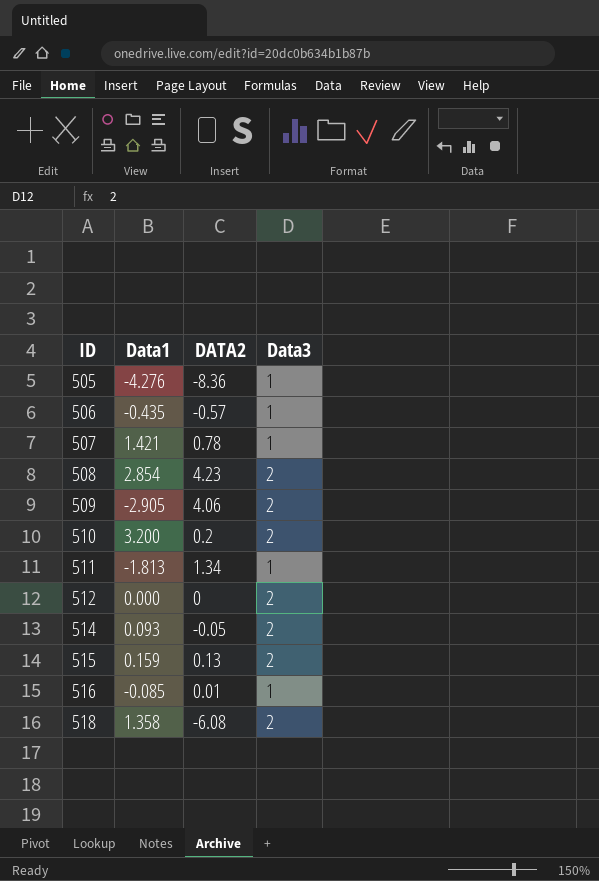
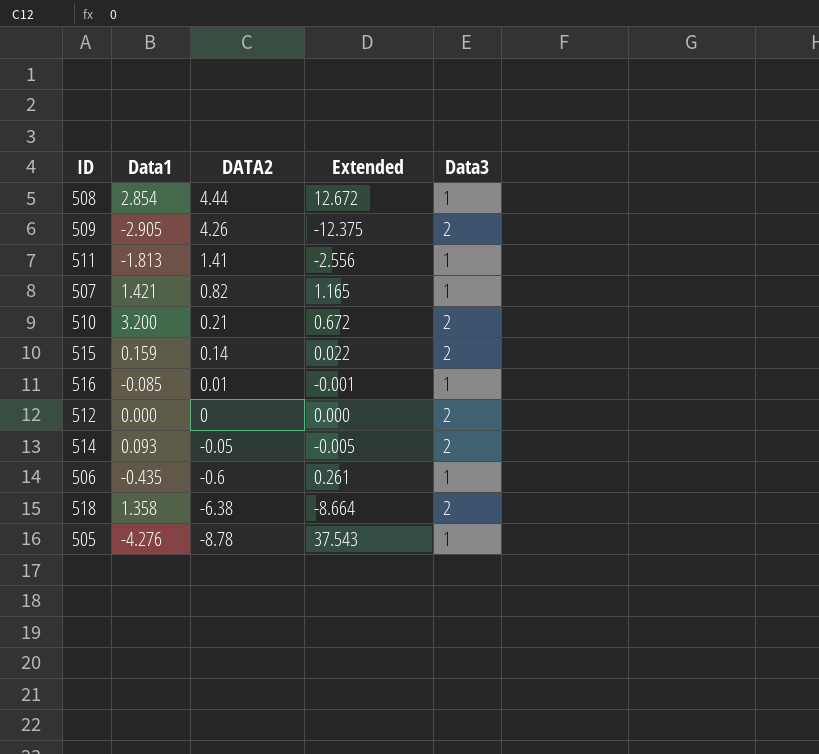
row order: ID ascending -> DATA2 descending
column Extended | formula: none -> [Data1] * [DATA2]
508 | DATA2: 4.23 -> 4.44
508 | Data3: 2 -> 1
509 | DATA2: 4.06 -> 4.26
511 | DATA2: 1.34 -> 1.41
507 | DATA2: 0.78 -> 0.82
510 | DATA2: 0.2 -> 0.21
515 | DATA2: 0.13 -> 0.14
506 | DATA2: -0.57 -> -0.6
518 | DATA2: -6.08 -> -6.38
505 | DATA2: -8.36 -> -8.78

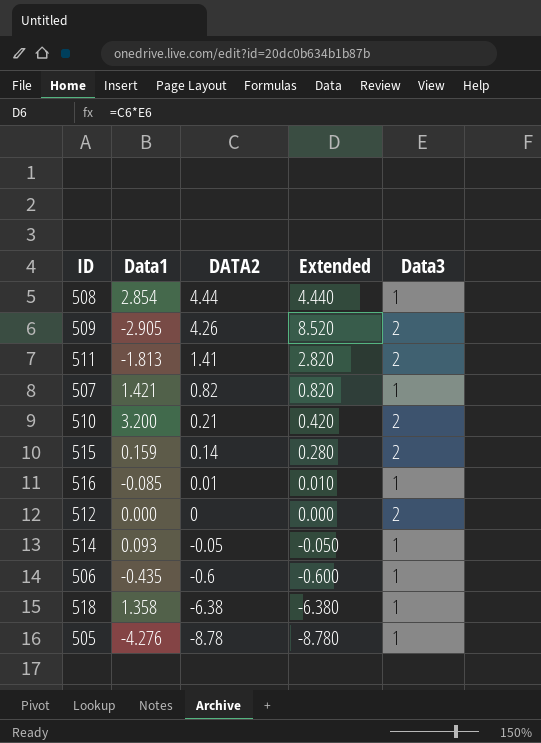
column Extended | formula: [Data1] * [DATA2] -> [DATA2] * [Data3]
511 | Data3: 1 -> 2
514 | Data3: 2 -> 1
518 | Data3: 2 -> 1

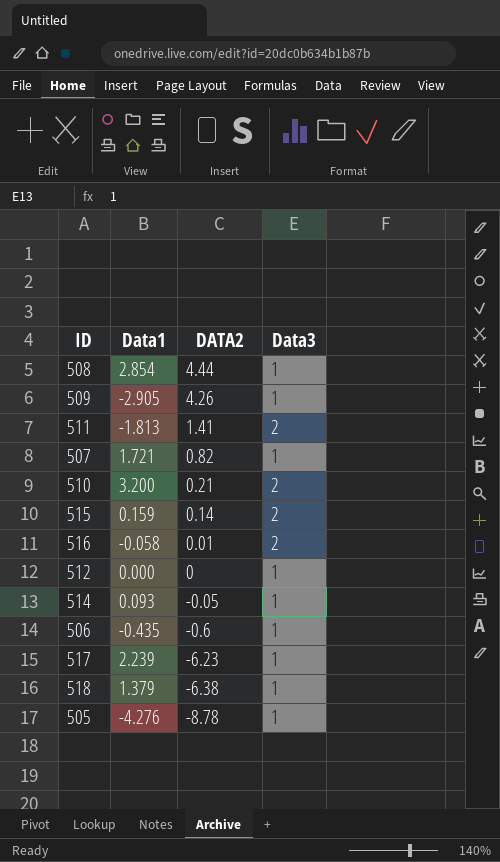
column Extended | formula: [DATA2] * [Data3] -> none
509 | Data3: 2 -> 1
507 | Data1: 1.421 -> 1.721
516 | Data1: -0.085 -> -0.058
516 | Data3: 1 -> 2
512 | Data3: 2 -> 1
row 517: none -> 2.239 | -6.23 | 1
518 | Data1: 1.358 -> 1.379

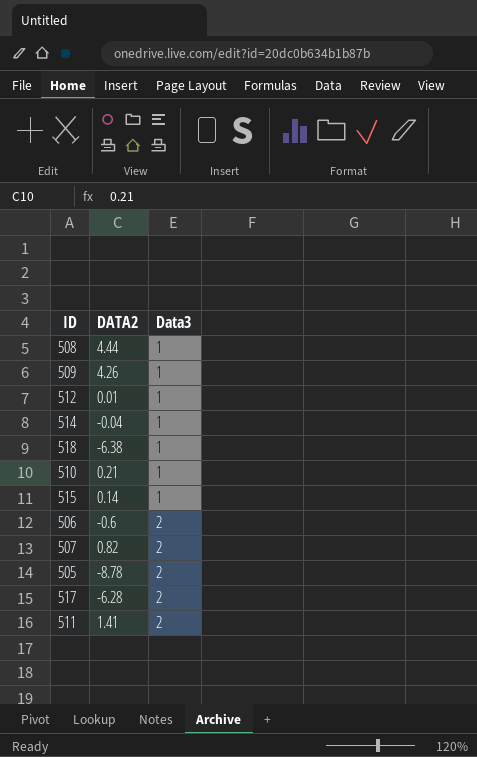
row order: DATA2 descending -> Data3 ascending
column Data1 | position: 2 -> none
row 516: -0.058 | 0.01 | 2 -> none
512 | DATA2: 0 -> 0.01
514 | DATA2: -0.05 -> -0.04
510 | Data3: 2 -> 1
515 | Data3: 2 -> 1
506 | Data3: 1 -> 2
507 | Data3: 1 -> 2
505 | Data3: 1 -> 2
517 | DATA2: -6.23 -> -6.28
517 | Data3: 1 -> 2

